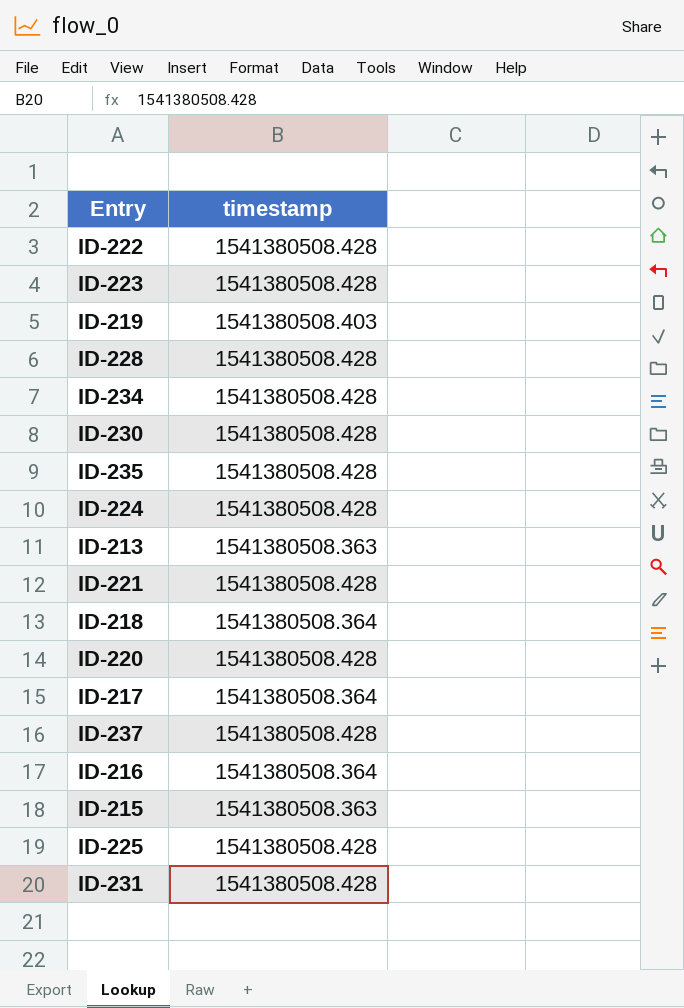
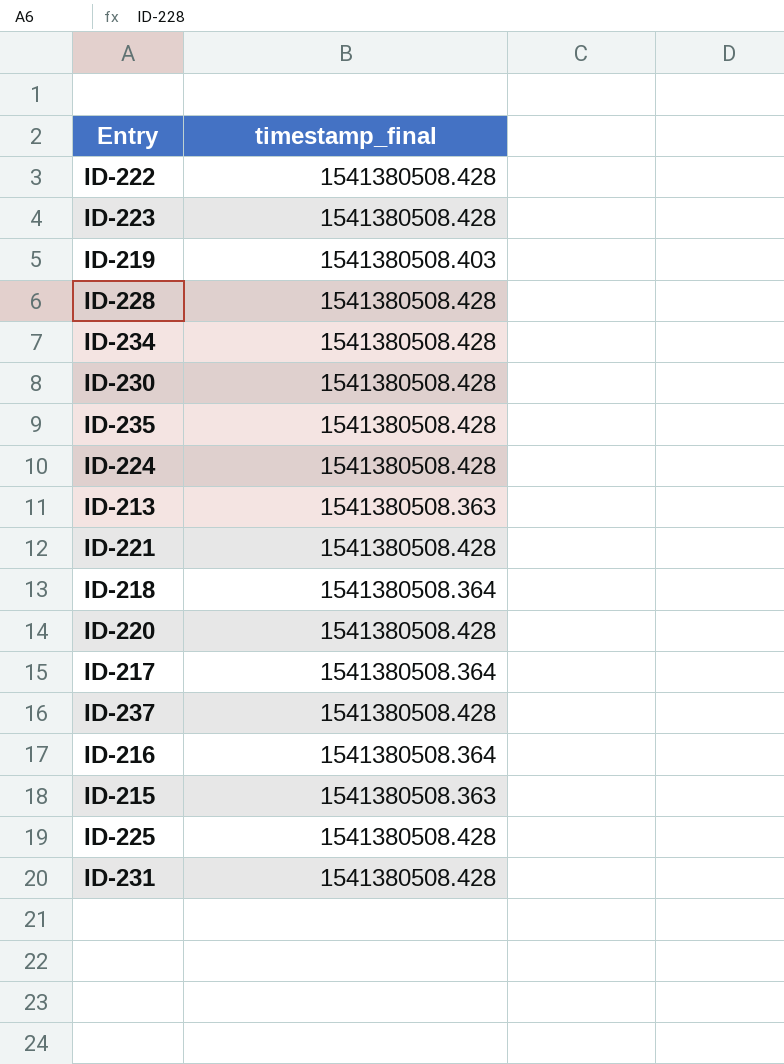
column name: timestamp -> timestamp_final

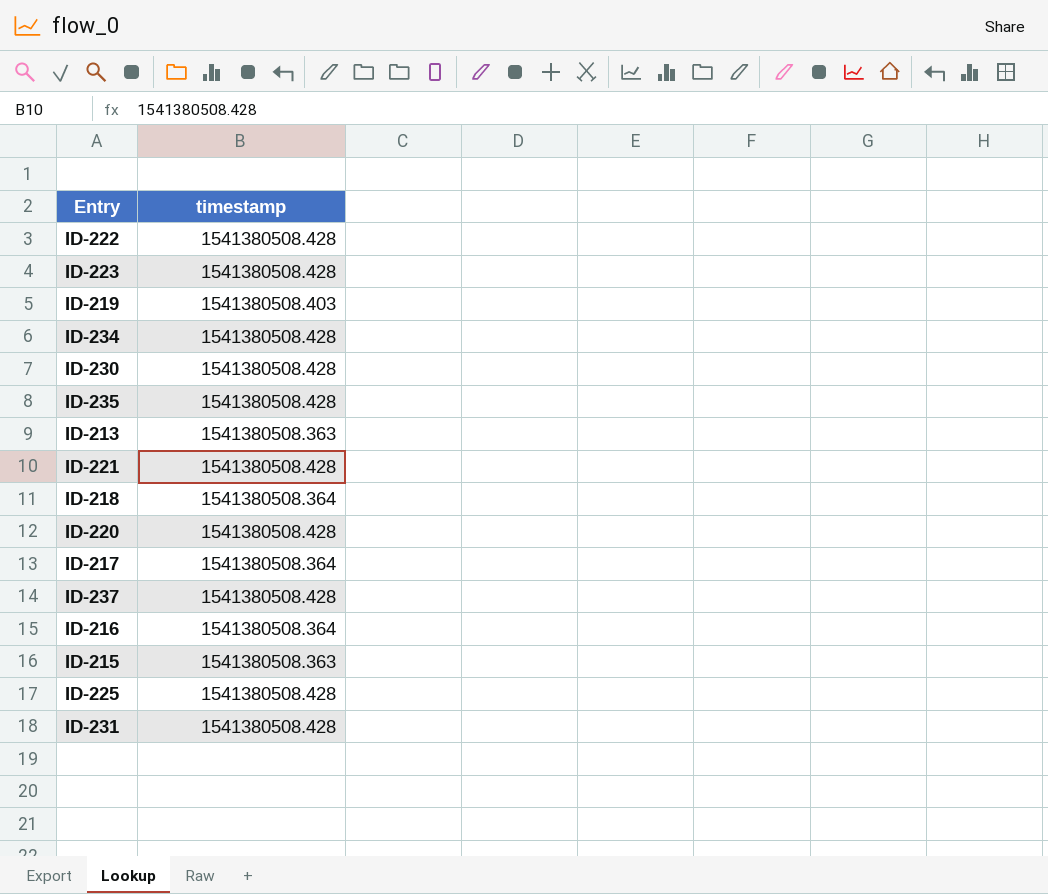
column name: timestamp_final -> timestamp
row ID-228: 1541380508.428 -> none
row ID-224: 1541380508.428 -> none

